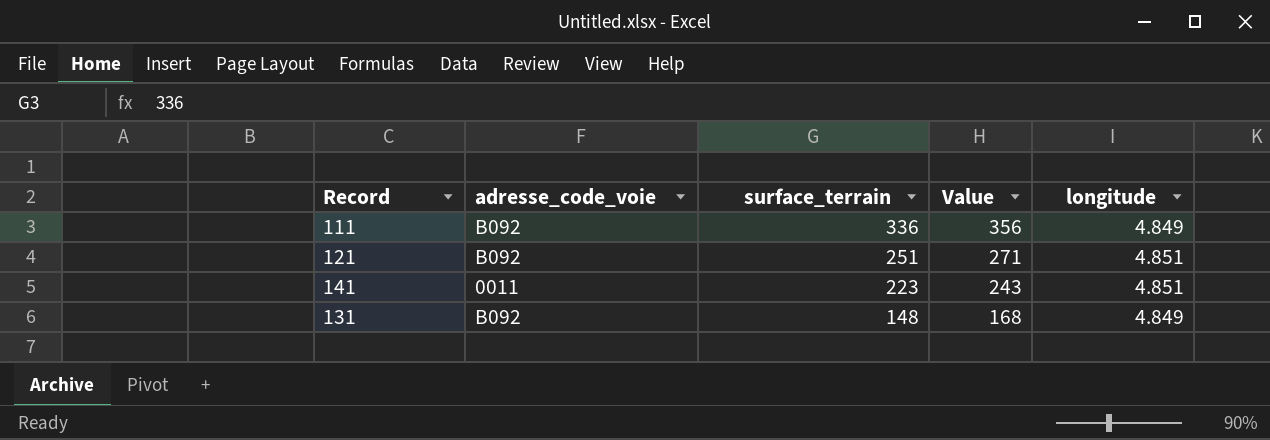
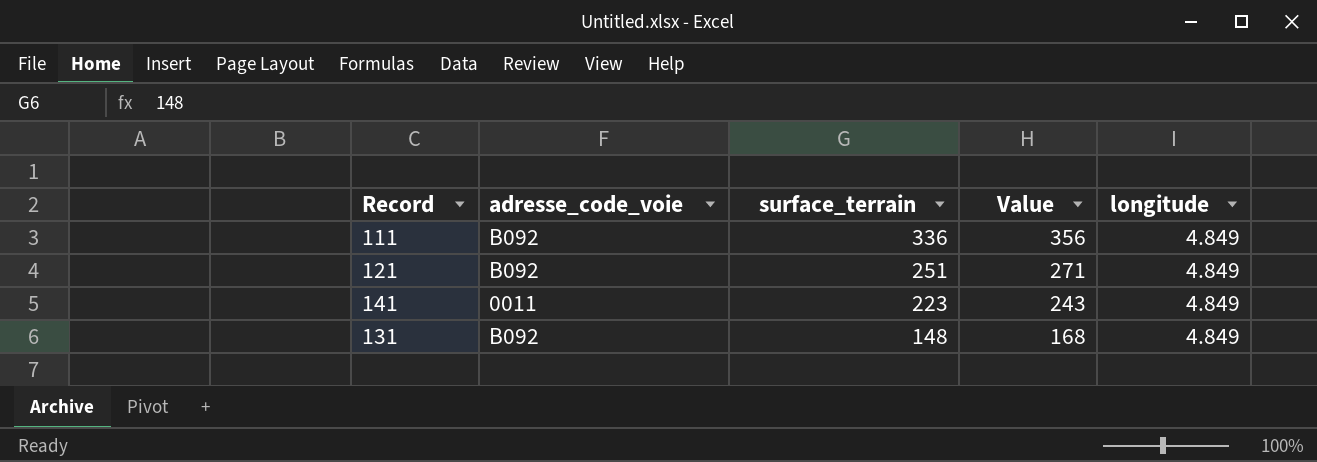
121 | longitude: 4.851 -> 4.849
141 | longitude: 4.851 -> 4.849

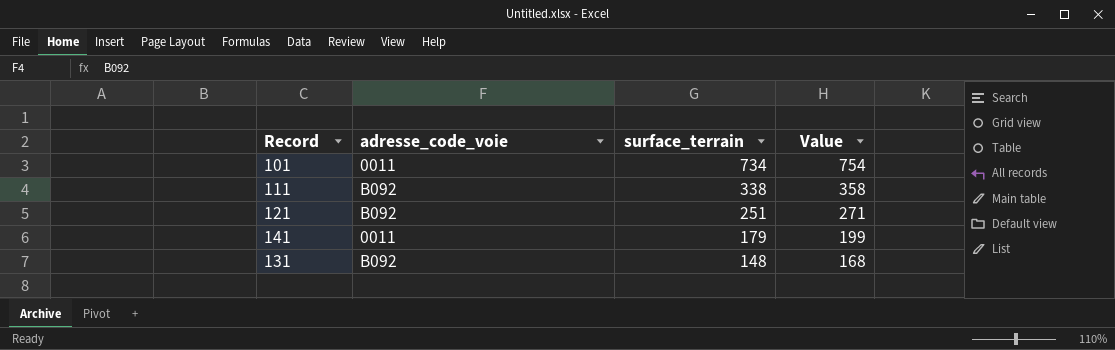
column longitude | position: 5 -> none
row 101: none -> 0011 | 734 | 754
111 | surface_terrain: 336 -> 338
111 | Value: 356 -> 358
141 | surface_terrain: 223 -> 179
141 | Value: 243 -> 199

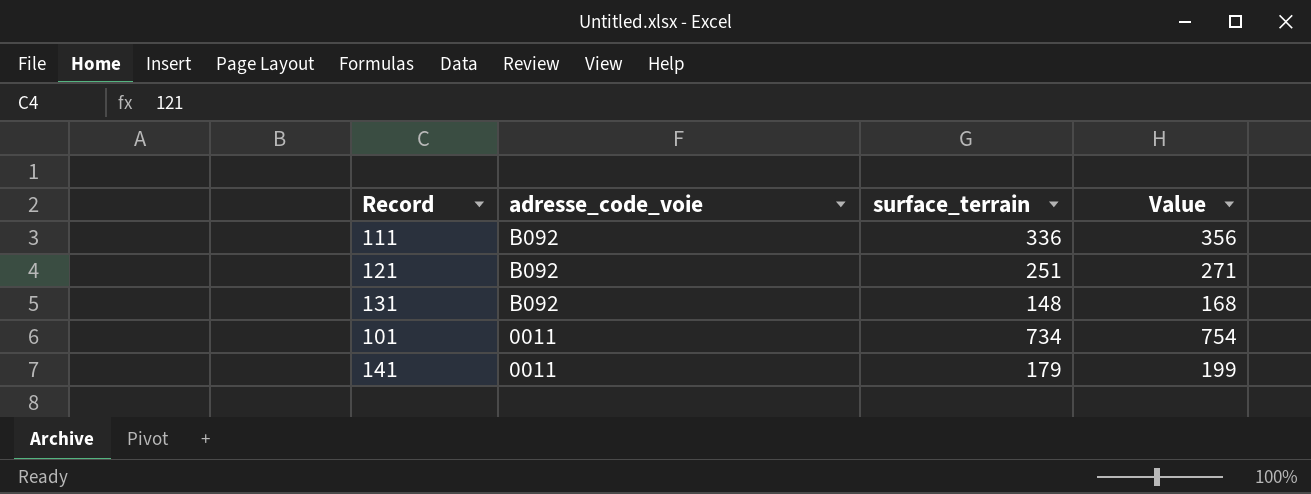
row order: surface_terrain descending -> adresse_code_voie descending
111 | surface_terrain: 338 -> 336
111 | Value: 358 -> 356

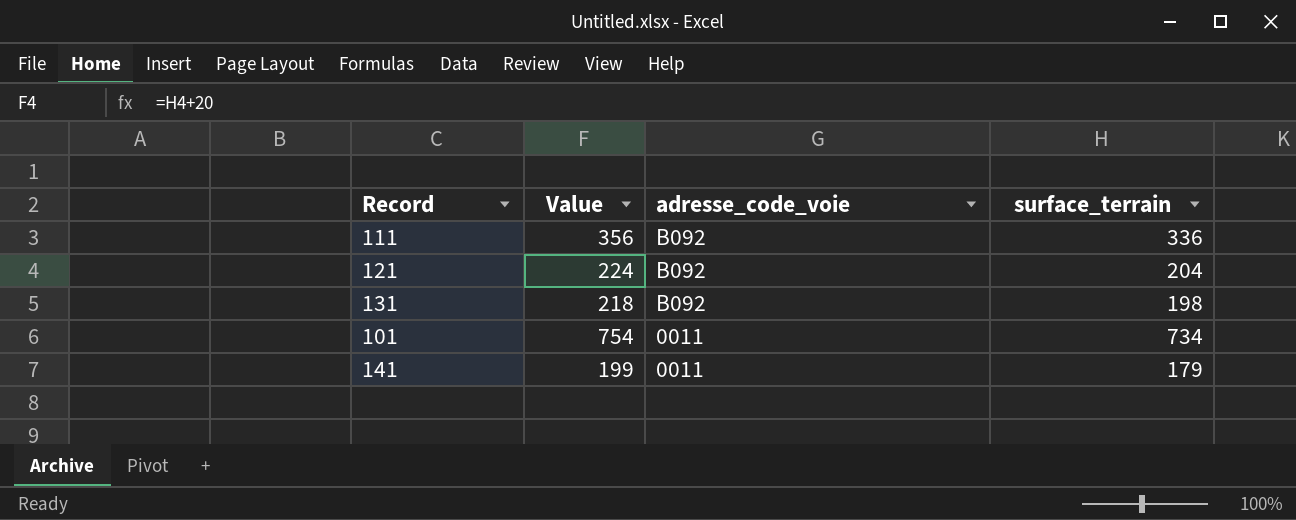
column Value | position: 4 -> 2
121 | Value: 271 -> 224
121 | surface_terrain: 251 -> 204
131 | Value: 168 -> 218
131 | surface_terrain: 148 -> 198

